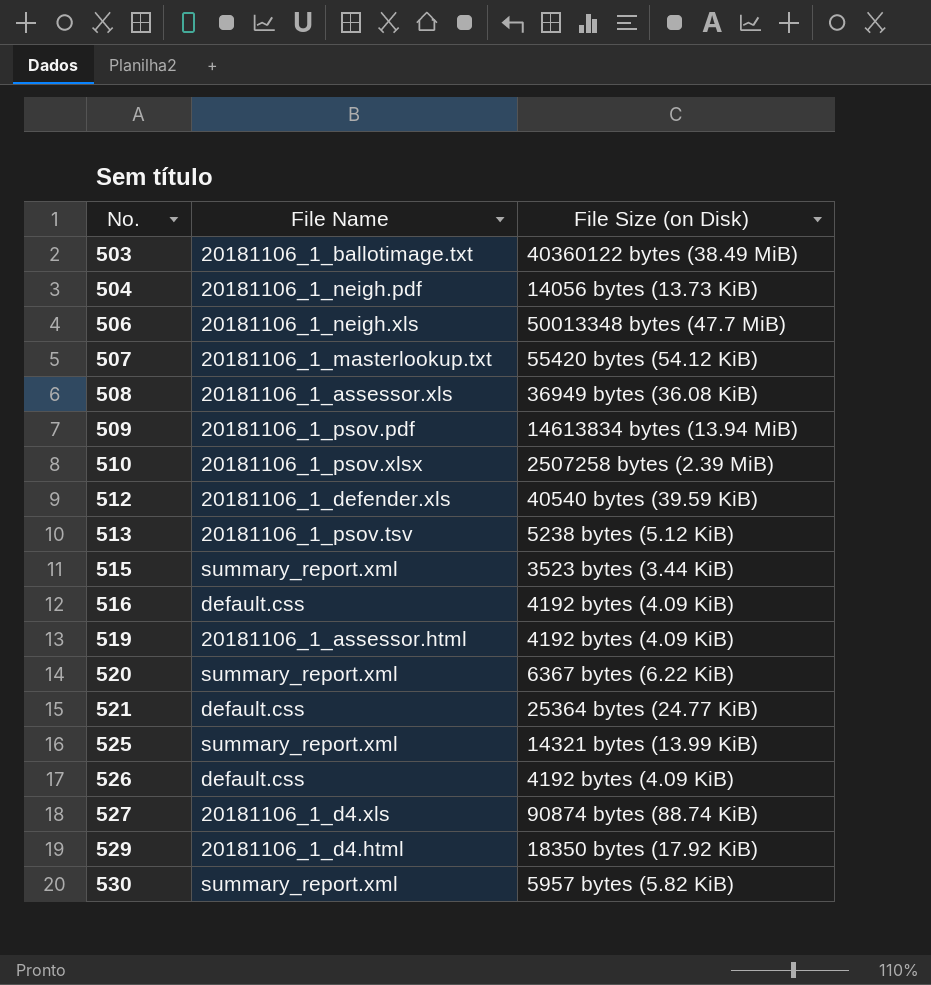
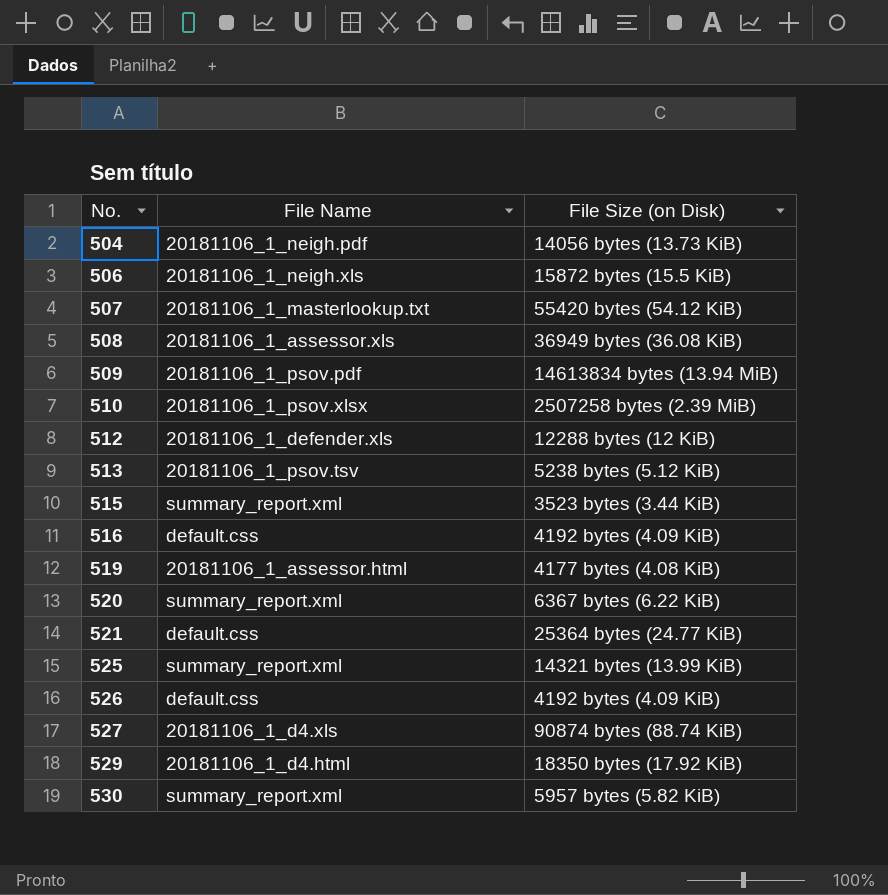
row 503: 20181106_1_ballotimage.txt | 40360122 bytes (38.49 MiB) -> none
506 | File Size (on Disk): 50013348 bytes (47.7 MiB) -> 15872 bytes (15.5 KiB)
512 | File Size (on Disk): 40540 bytes (39.59 KiB) -> 12288 bytes (12 KiB)
519 | File Size (on Disk): 4192 bytes (4.09 KiB) -> 4177 bytes (4.08 KiB)

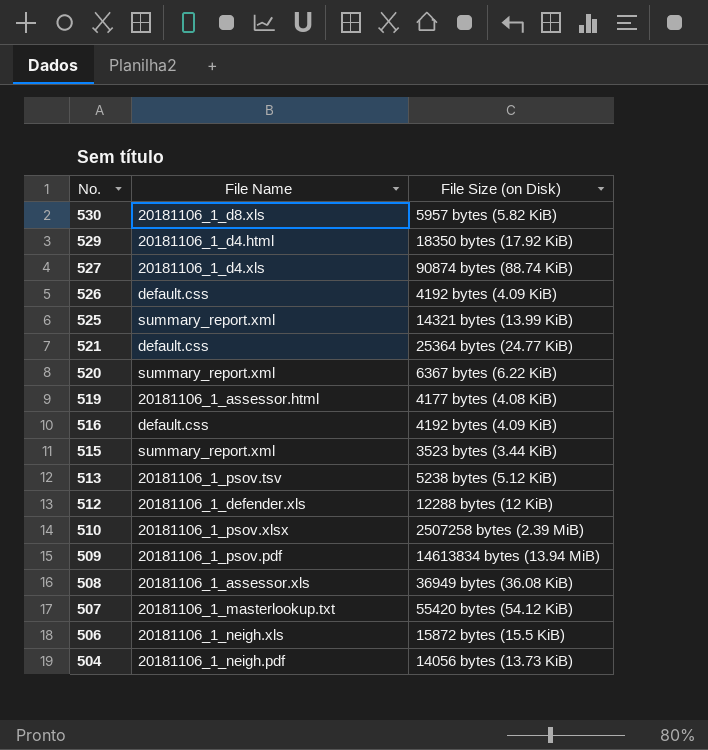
row order: No. ascending -> No. descending
530 | File Name: summary_report.xml -> 20181106_1_d8.xls

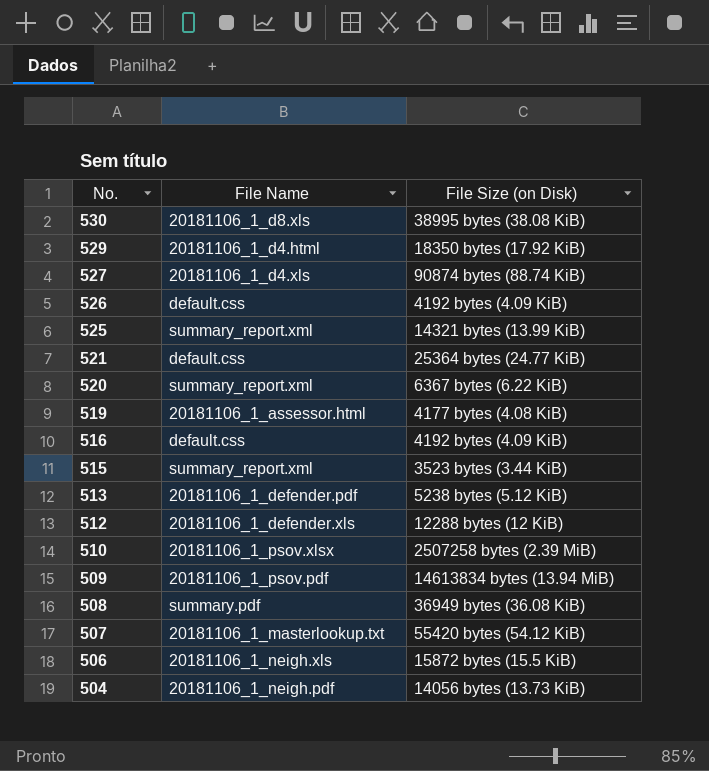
530 | File Size (on Disk): 5957 bytes (5.82 KiB) -> 38995 bytes (38.08 KiB)
513 | File Name: 20181106_1_psov.tsv -> 20181106_1_defender.pdf
508 | File Name: 20181106_1_assessor.xls -> summary.pdf

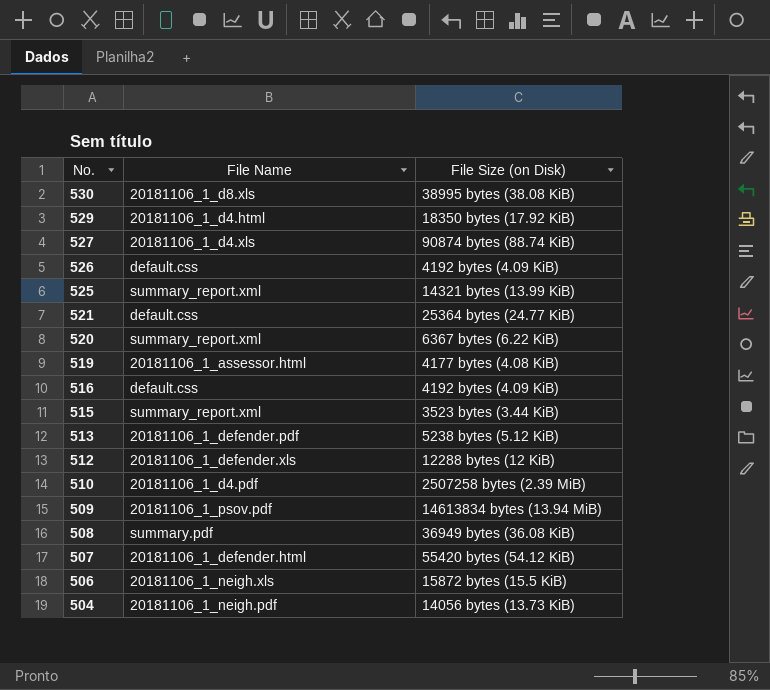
510 | File Name: 20181106_1_psov.xlsx -> 20181106_1_d4.pdf
507 | File Name: 20181106_1_masterlookup.txt -> 20181106_1_defender.html

